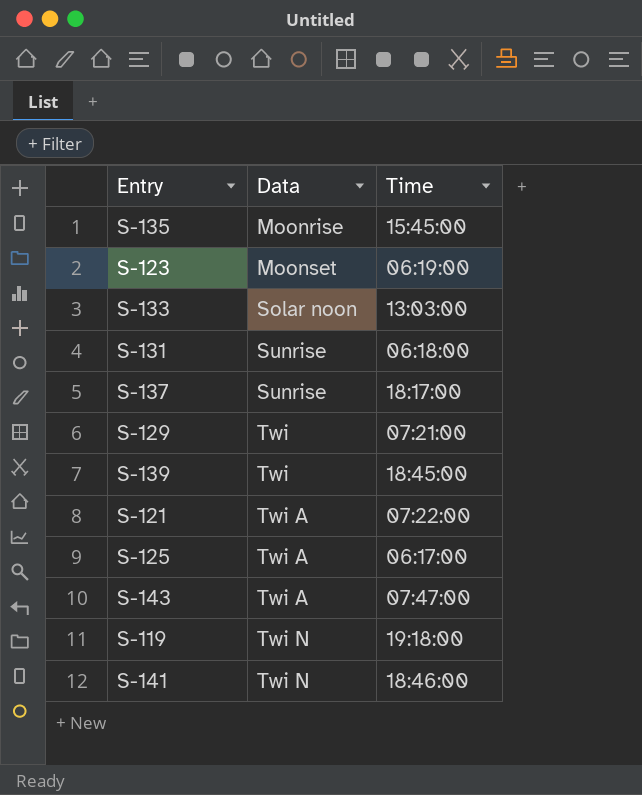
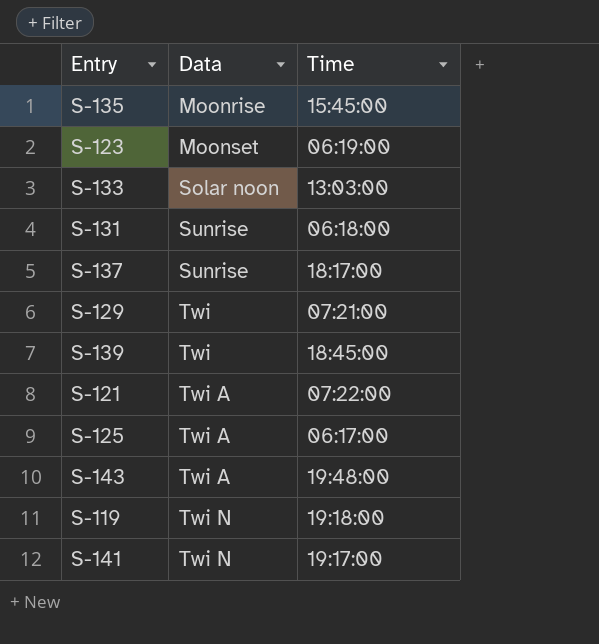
S-143 | Time: 07:47:00 -> 19:48:00
S-141 | Time: 18:46:00 -> 19:17:00

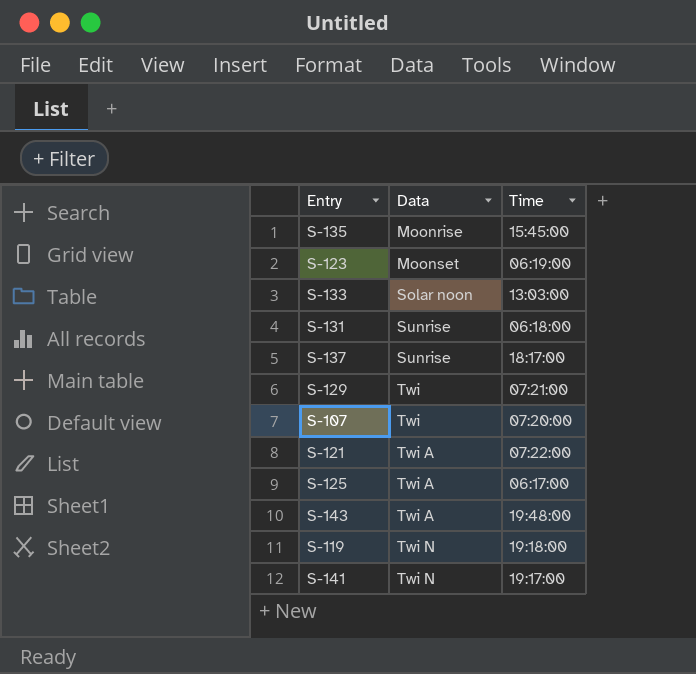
row S-139: Twi | 18:45:00 -> none
row S-107: none -> Twi | 07:20:00

